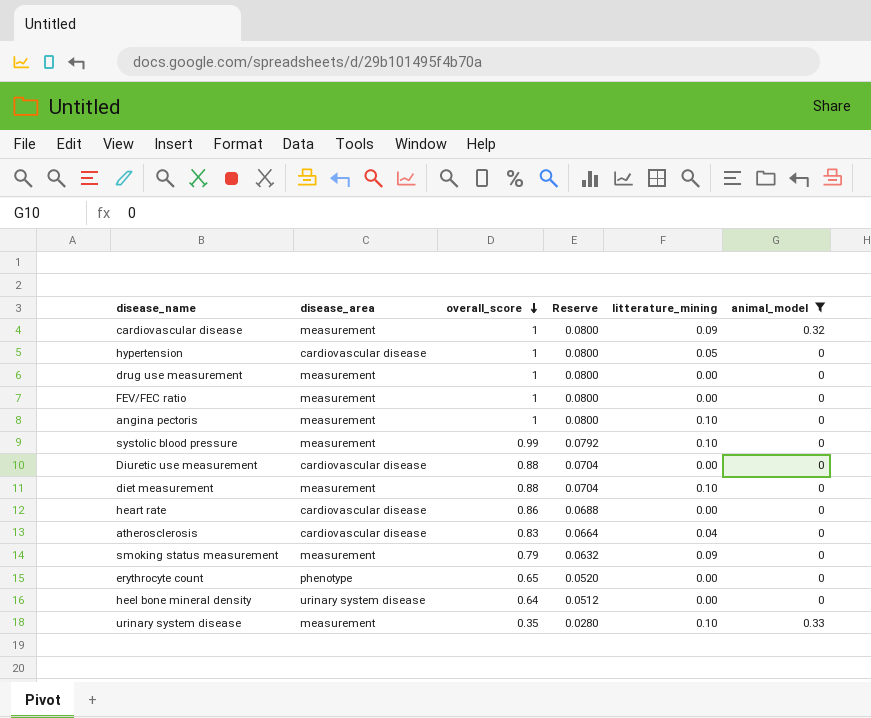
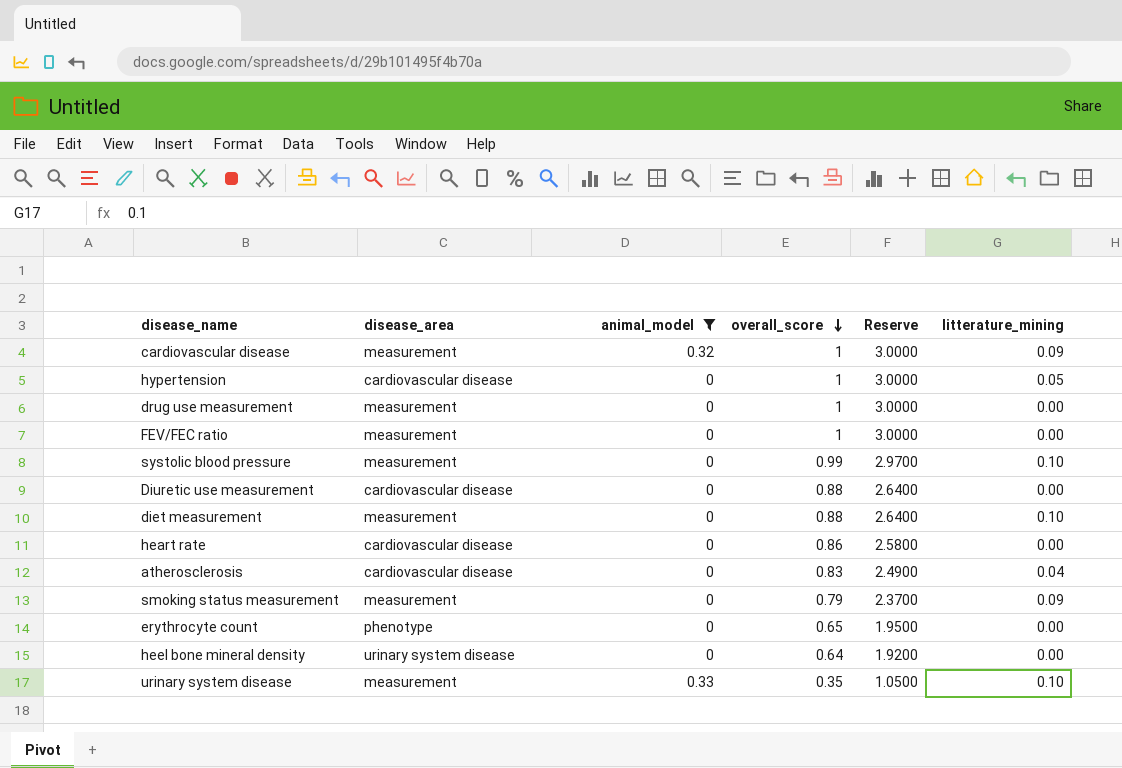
column animal_model | position: 6 -> 3
column Reserve | formula: [overall_score] * 0.08 -> [overall_score] * 3
row angina pectoris: measurement | 1 | 0.0800 | 0.10 | 0 -> none

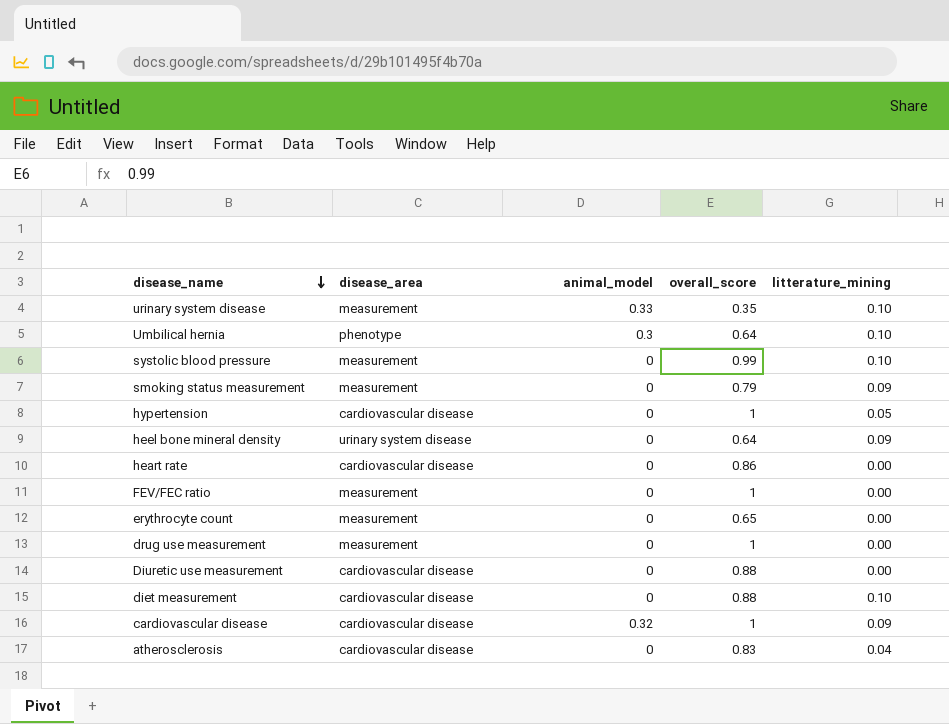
filter: animal_model != 0.3 -> none
row order: overall_score descending -> disease_name descending
column Reserve | formula: [overall_score] * 3 -> none
heel bone mineral density | litterature_mining: 0.00 -> 0.09
erythrocyte count | disease_area: phenotype -> measurement
diet measurement | disease_area: measurement -> cardiovascular disease
cardiovascular disease | disease_area: measurement -> cardiovascular disease

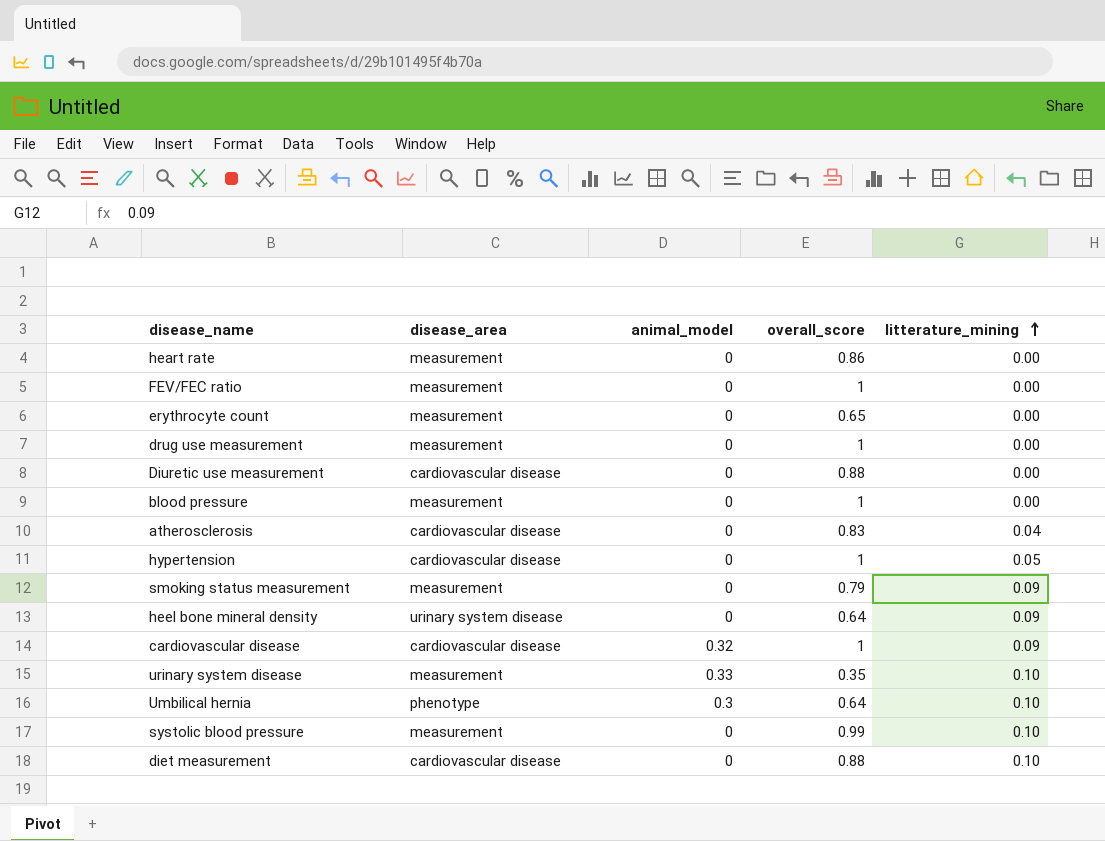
row order: disease_name descending -> litterature_mining ascending
heart rate | disease_area: cardiovascular disease -> measurement
row blood pressure: none -> measurement | 0 | 1 | 0.00

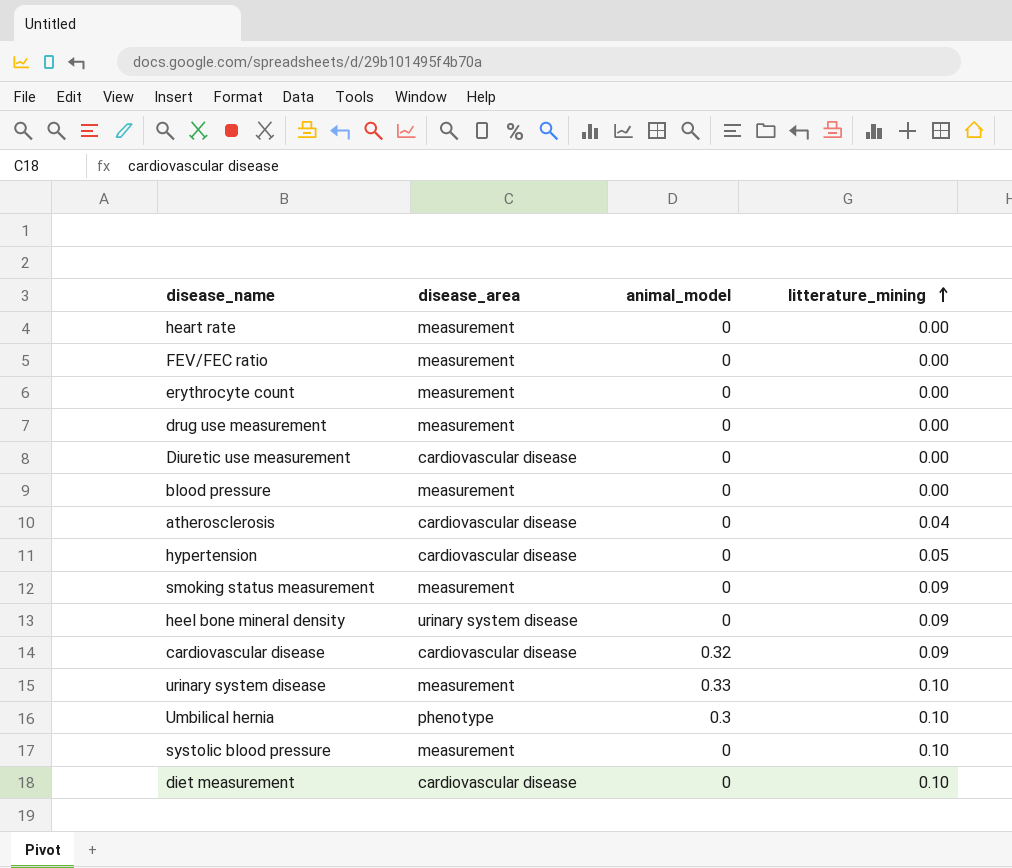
column overall_score | position: 4 -> none

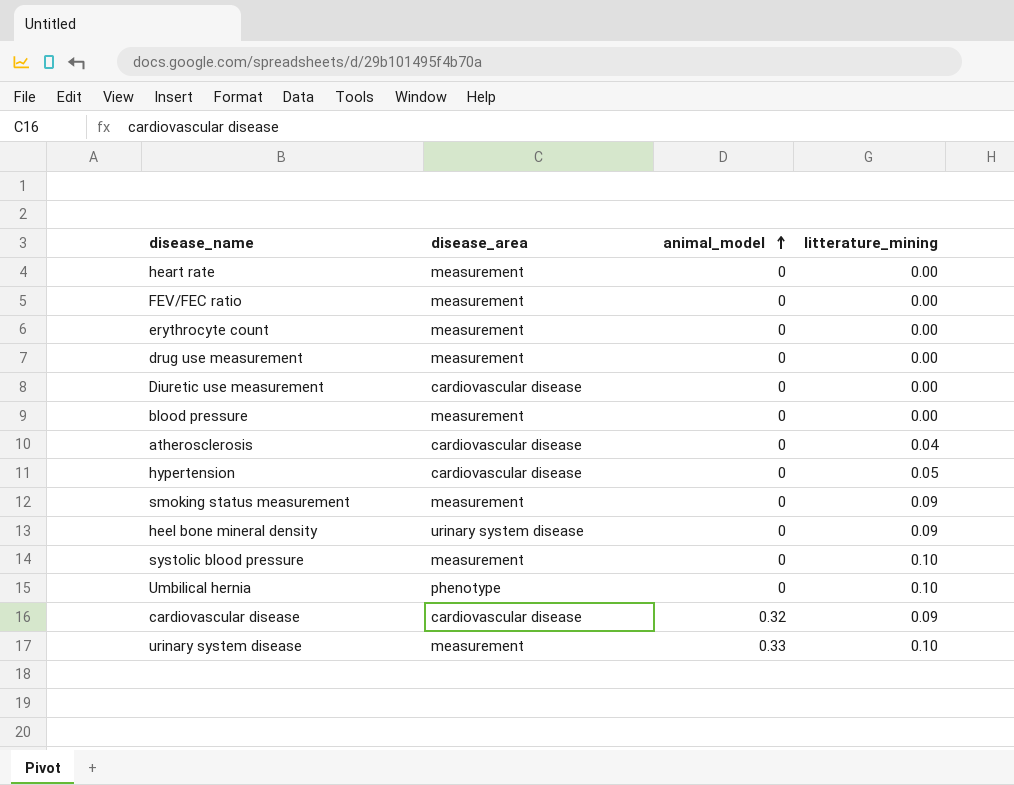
row order: litterature_mining ascending -> animal_model ascending
row diet measurement: cardiovascular disease | 0 | 0.10 -> none
Umbilical hernia | animal_model: 0.3 -> 0

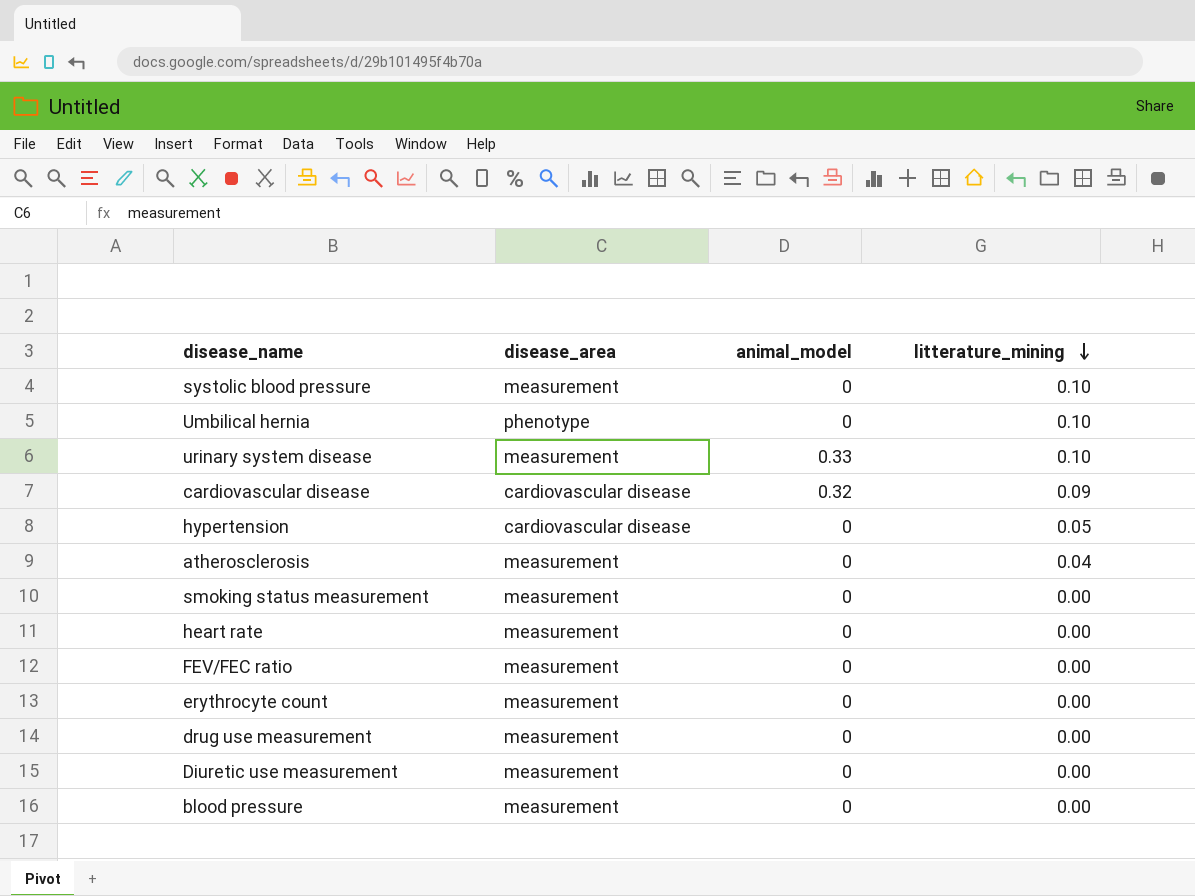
row order: animal_model ascending -> litterature_mining descending
row heel bone mineral density: urinary system disease | 0 | 0.09 -> none
atherosclerosis | disease_area: cardiovascular disease -> measurement
smoking status measurement | litterature_mining: 0.09 -> 0.00
Diuretic use measurement | disease_area: cardiovascular disease -> measurement

